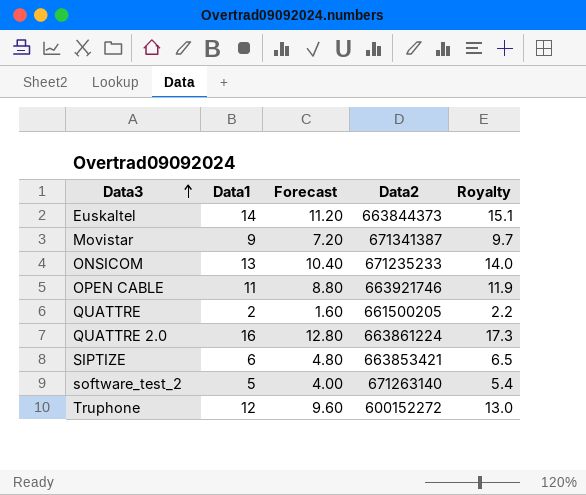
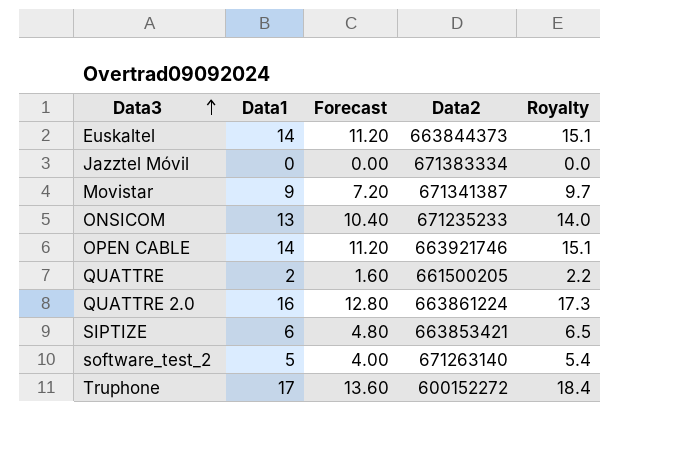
row Jazztel Móvil: none -> 0 | 0.00 | 671383334 | 0.0
OPEN CABLE | Data1: 11 -> 14
OPEN CABLE | Forecast: 8.80 -> 11.20
OPEN CABLE | Royalty: 11.9 -> 15.1
Truphone | Data1: 12 -> 17
Truphone | Forecast: 9.60 -> 13.60
Truphone | Royalty: 13.0 -> 18.4

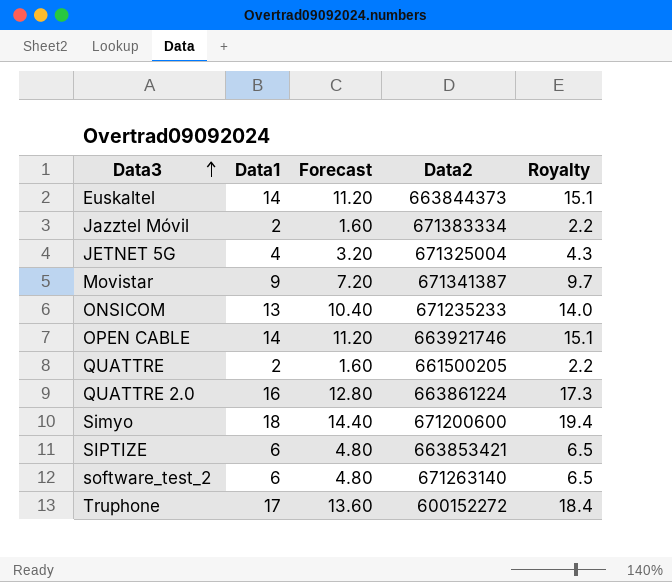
Jazztel Móvil | Data1: 0 -> 2
Jazztel Móvil | Forecast: 0.00 -> 1.60
Jazztel Móvil | Royalty: 0.0 -> 2.2
row JETNET 5G: none -> 4 | 3.20 | 671325004 | 4.3
row Simyo: none -> 18 | 14.40 | 671200600 | 19.4
software_test_2 | Data1: 5 -> 6
software_test_2 | Forecast: 4.00 -> 4.80
software_test_2 | Royalty: 5.4 -> 6.5

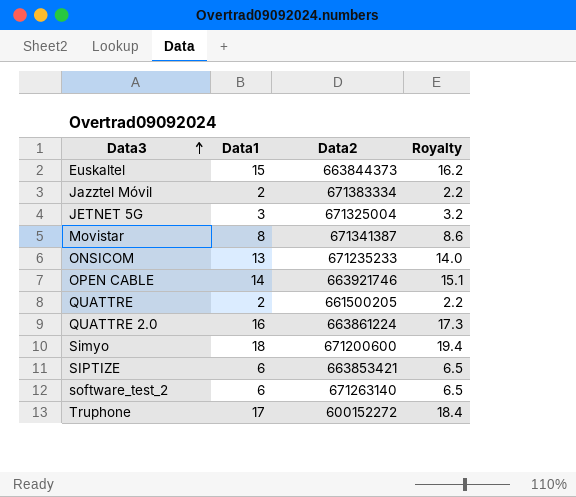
column Forecast | formula: [Data1] * 0.8 -> none
Euskaltel | Data1: 14 -> 15
Euskaltel | Royalty: 15.1 -> 16.2
JETNET 5G | Data1: 4 -> 3
JETNET 5G | Royalty: 4.3 -> 3.2
Movistar | Data1: 9 -> 8
Movistar | Royalty: 9.7 -> 8.6

